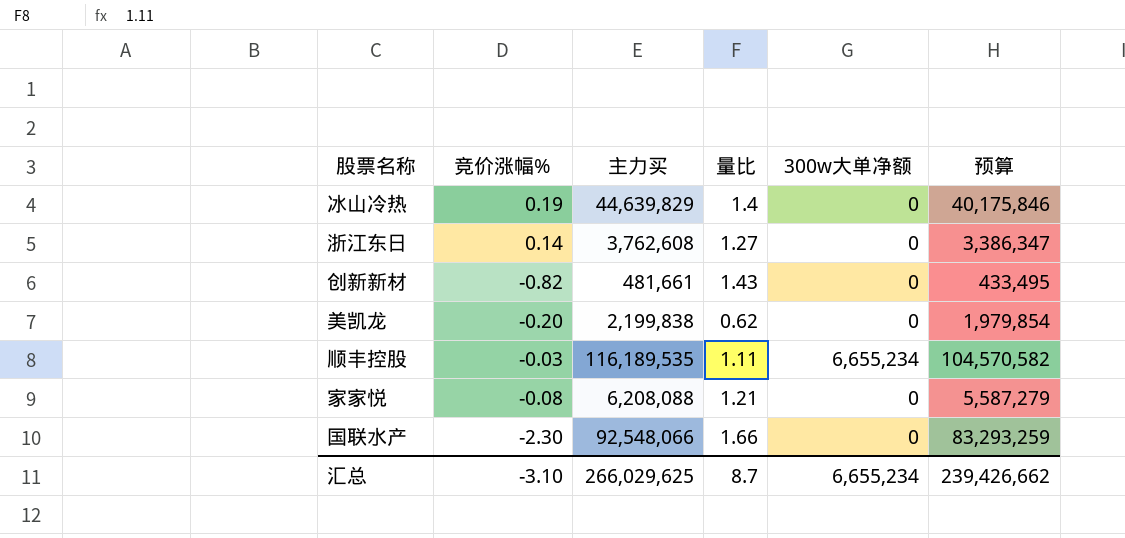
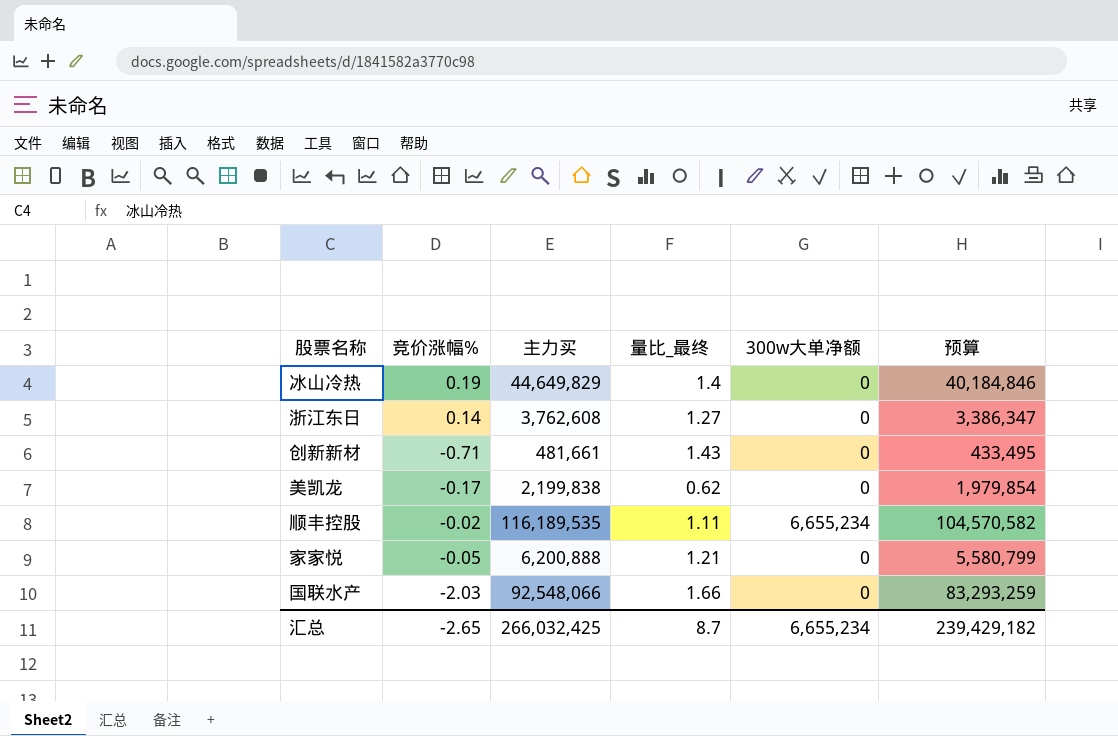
column name: 量比 -> 量比_最终
冰山冷热 | 主力买: 44,639,829 -> 44,649,829
冰山冷热 | 预算: 40,175,846 -> 40,184,846
创新新材 | 竞价涨幅%: -0.82 -> -0.71
美凯龙 | 竞价涨幅%: -0.20 -> -0.17
顺丰控股 | 竞价涨幅%: -0.03 -> -0.02
家家悦 | 竞价涨幅%: -0.08 -> -0.05
家家悦 | 主力买: 6,208,088 -> 6,200,888
家家悦 | 预算: 5,587,279 -> 5,580,799
国联水产 | 竞价涨幅%: -2.30 -> -2.03
汇总 | 竞价涨幅%: -3.10 -> -2.65
汇总 | 主力买: 266,029,625 -> 266,032,425
汇总 | 预算: 239,426,662 -> 239,429,182

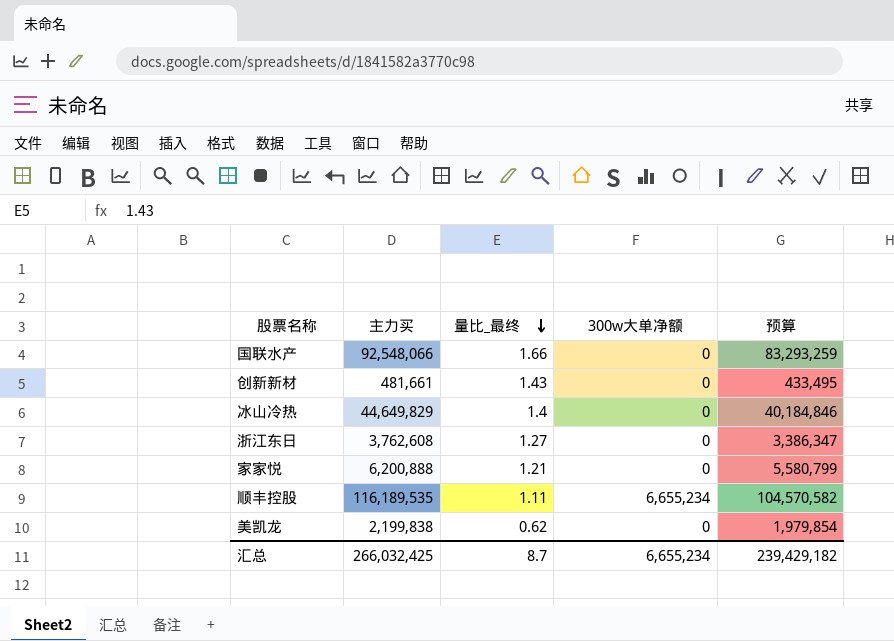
row order: none -> 量比_最终 descending
column 竞价涨幅% | position: 2 -> none

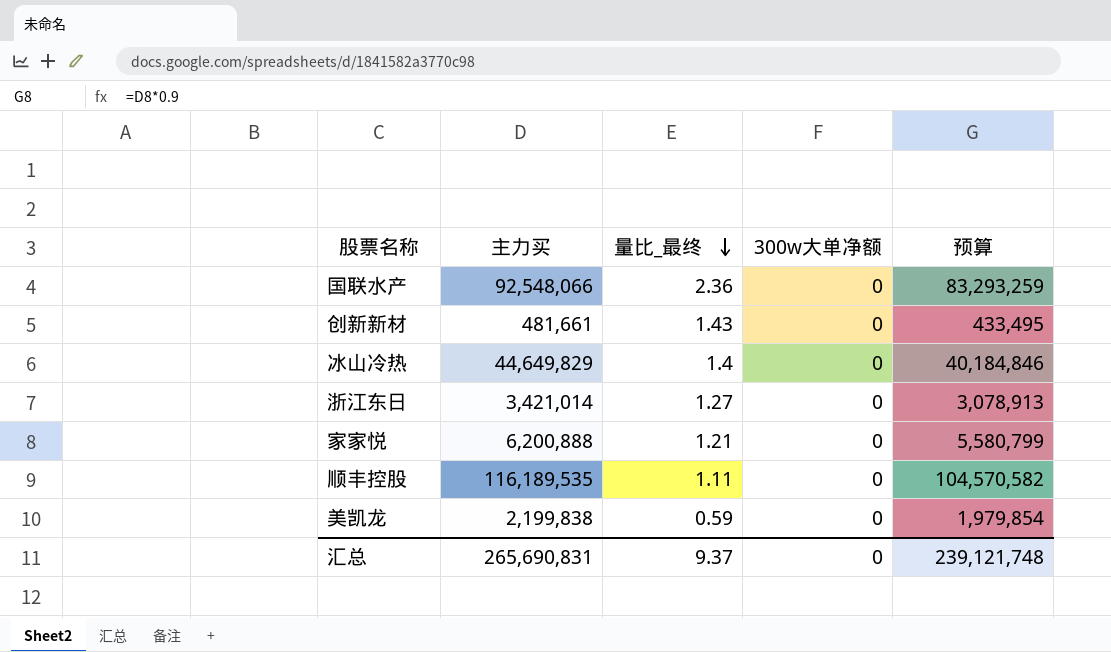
国联水产 | 量比_最终: 1.66 -> 2.36
浙江东日 | 主力买: 3,762,608 -> 3,421,014
浙江东日 | 预算: 3,386,347 -> 3,078,913
顺丰控股 | 300w大单净额: 6,655,234 -> 0
美凯龙 | 量比_最终: 0.62 -> 0.59
汇总 | 主力买: 266,032,425 -> 265,690,831
汇总 | 量比_最终: 8.7 -> 9.37
汇总 | 300w大单净额: 6,655,234 -> 0
汇总 | 预算: 239,429,182 -> 239,121,748

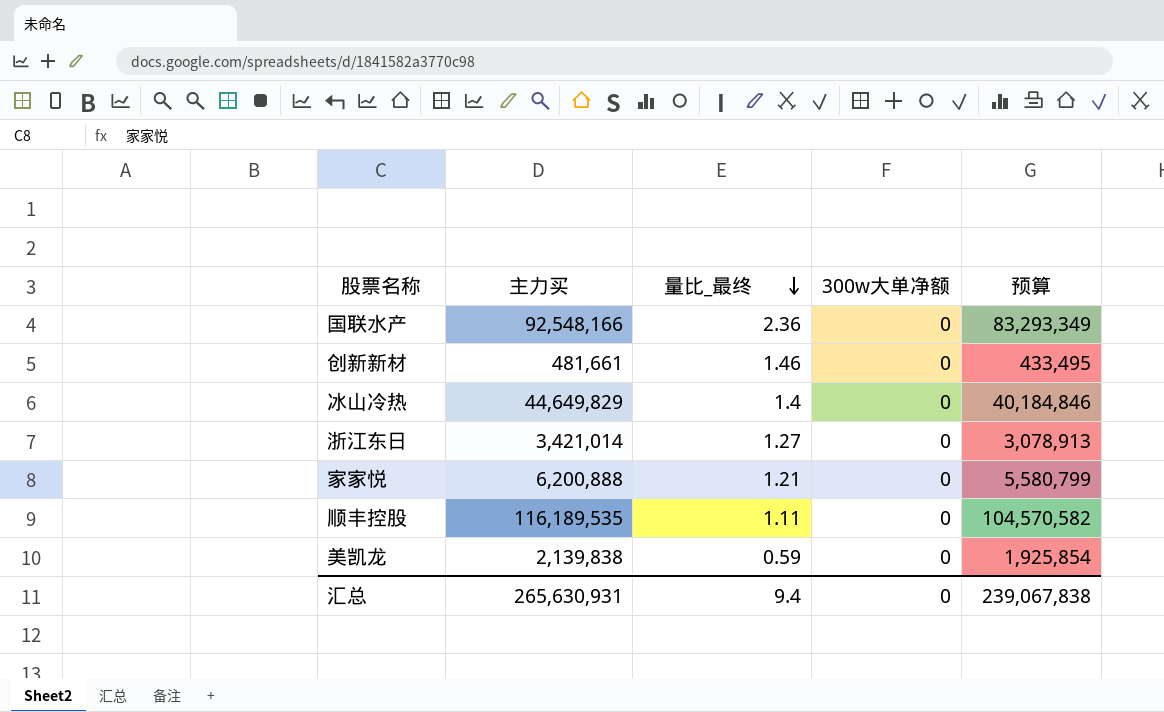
国联水产 | 主力买: 92,548,066 -> 92,548,166
国联水产 | 预算: 83,293,259 -> 83,293,349
创新新材 | 量比_最终: 1.43 -> 1.46
美凯龙 | 主力买: 2,199,838 -> 2,139,838
美凯龙 | 预算: 1,979,854 -> 1,925,854
汇总 | 主力买: 265,690,831 -> 265,630,931
汇总 | 量比_最终: 9.37 -> 9.4
汇总 | 预算: 239,121,748 -> 239,067,838

